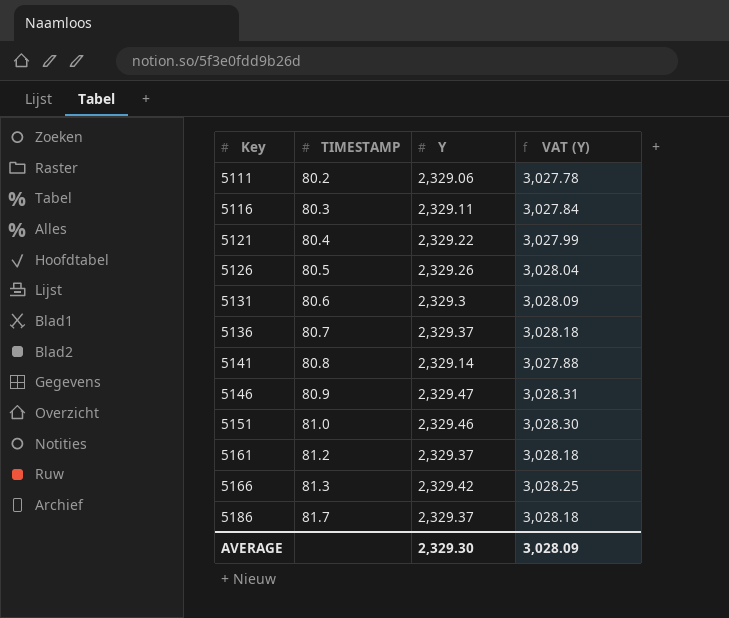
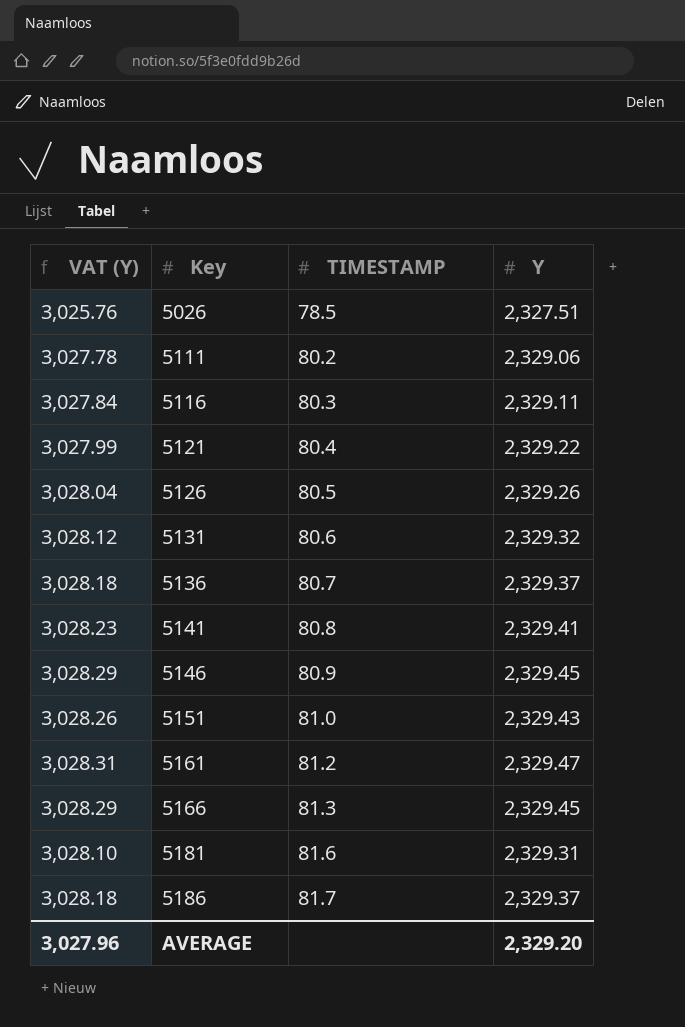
column VAT (Y) | position: 4 -> 1
row 5026: none -> 3,025.76 | 78.5 | 2,327.51
5131 | VAT (Y): 3,028.09 -> 3,028.12
5131 | Y: 2,329.3 -> 2,329.32
5141 | VAT (Y): 3,027.88 -> 3,028.23
5141 | Y: 2,329.14 -> 2,329.41
5146 | VAT (Y): 3,028.31 -> 3,028.29
5146 | Y: 2,329.47 -> 2,329.45
5151 | VAT (Y): 3,028.30 -> 3,028.26
5151 | Y: 2,329.46 -> 2,329.43
5161 | VAT (Y): 3,028.18 -> 3,028.31
5161 | Y: 2,329.37 -> 2,329.47
5166 | VAT (Y): 3,028.25 -> 3,028.29
5166 | Y: 2,329.42 -> 2,329.45
row 5181: none -> 3,028.10 | 81.6 | 2,329.31
AVERAGE | VAT (Y): 3,028.09 -> 3,027.96
AVERAGE | Y: 2,329.30 -> 2,329.20

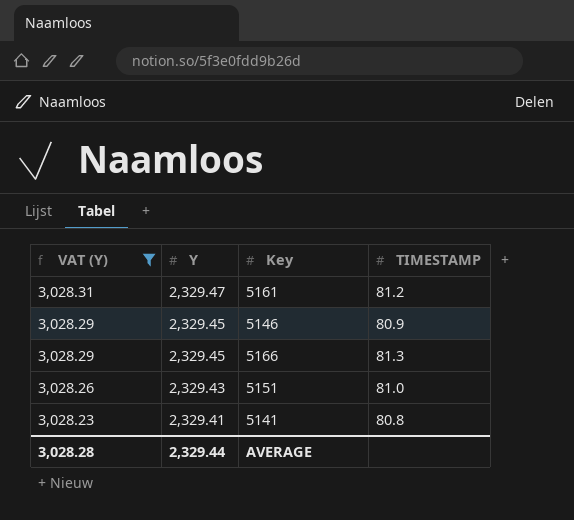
filter: none -> VAT (Y) >= 3,028.23
row order: Key ascending -> VAT (Y) descending
column Y | position: 4 -> 2
AVERAGE | VAT (Y): 3,027.96 -> 3,028.28
AVERAGE | Y: 2,329.20 -> 2,329.44

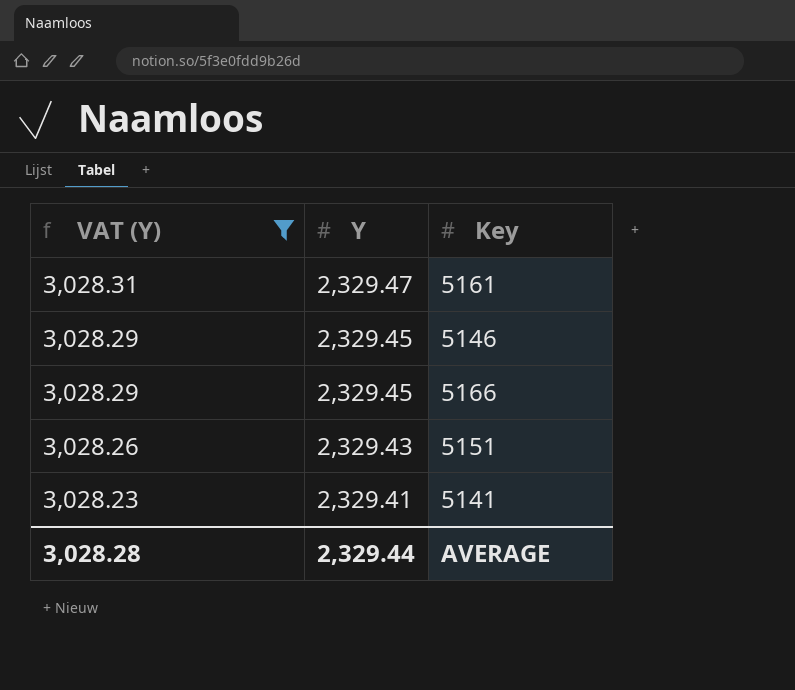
column TIMESTAMP | position: 4 -> none

